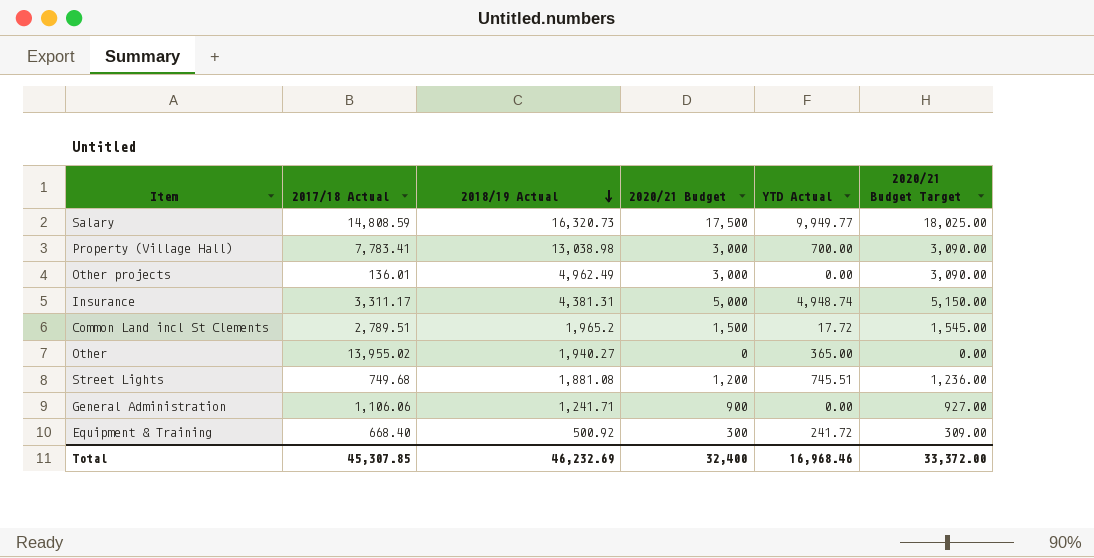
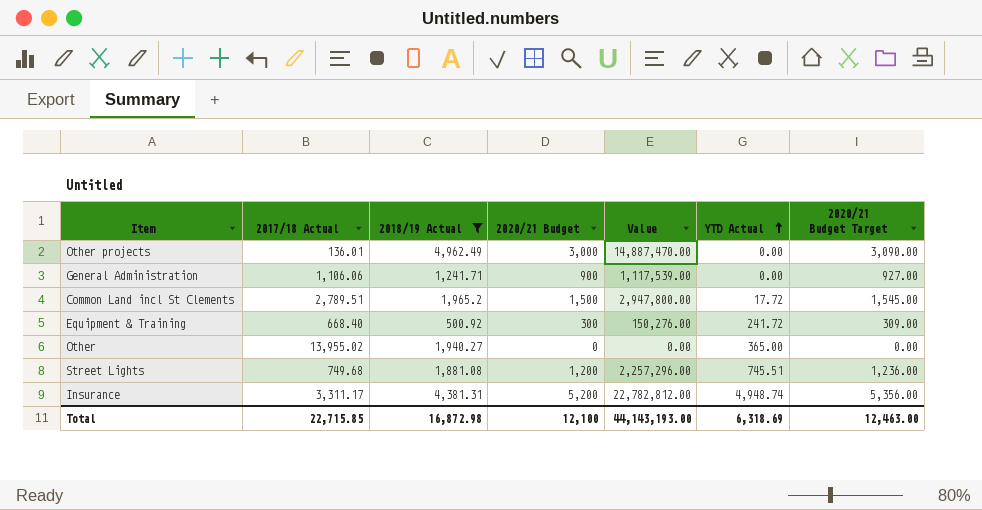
filter: none -> 2018/19 Actual <= 4,962.49
row order: 2018/19 Actual descending -> YTD Actual ascending
column Value | formula: none -> [2018/19 Actual] * [2020/21 Budget]
Insurance | 2020/21 Budget: 5,000 -> 5,200
Insurance | 2020/21 Budget Target: 5,150.00 -> 5,356.00
Total | 2017/18 Actual: 45,307.85 -> 22,715.85
Total | 2018/19 Actual: 46,232.69 -> 16,872.98
Total | 2020/21 Budget: 32,400 -> 12,100
Total | YTD Actual: 16,968.46 -> 6,318.69
Total | 2020/21 Budget Target: 33,372.00 -> 12,463.00

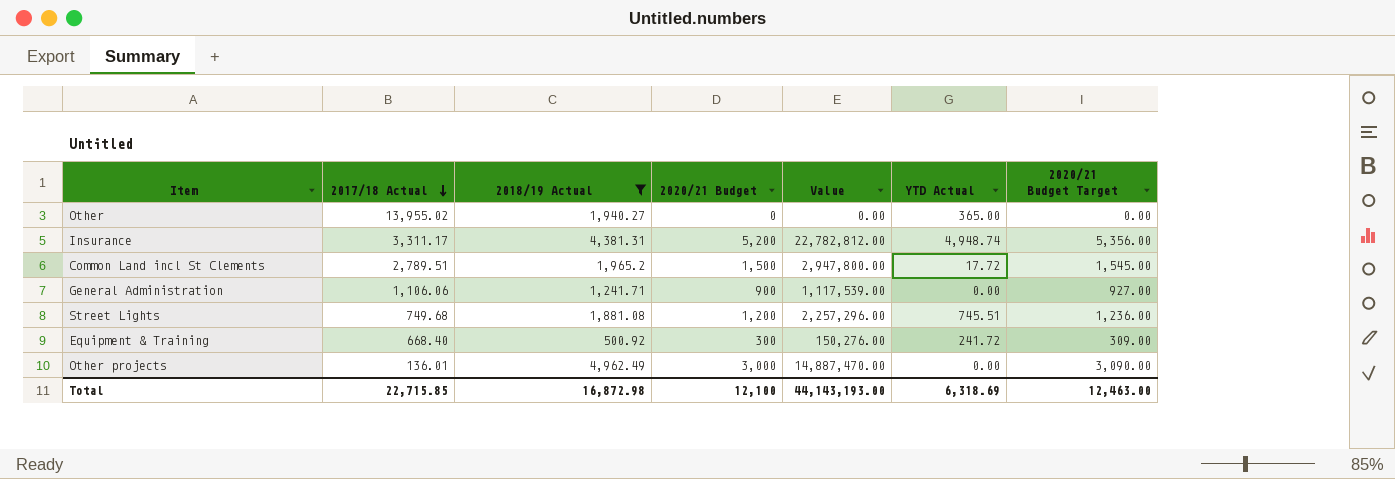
row order: YTD Actual ascending -> 2017/18 Actual descending

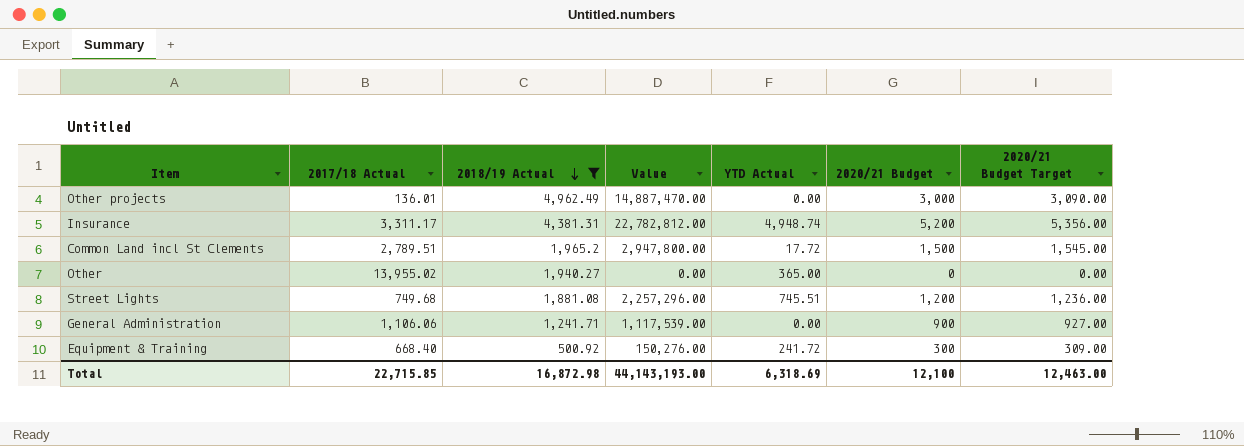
row order: 2017/18 Actual descending -> 2018/19 Actual descending
column 2020/21 Budget | position: 4 -> 6

